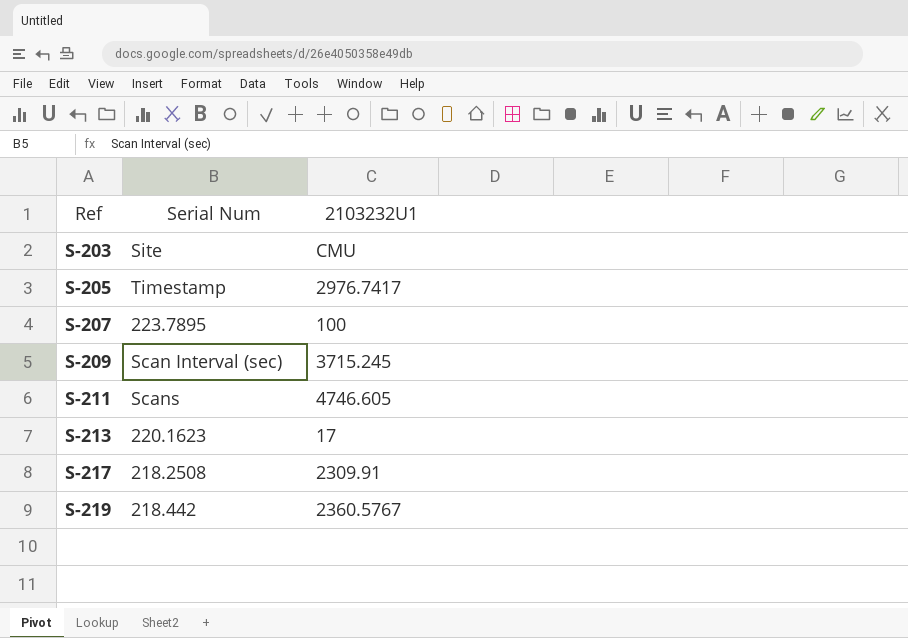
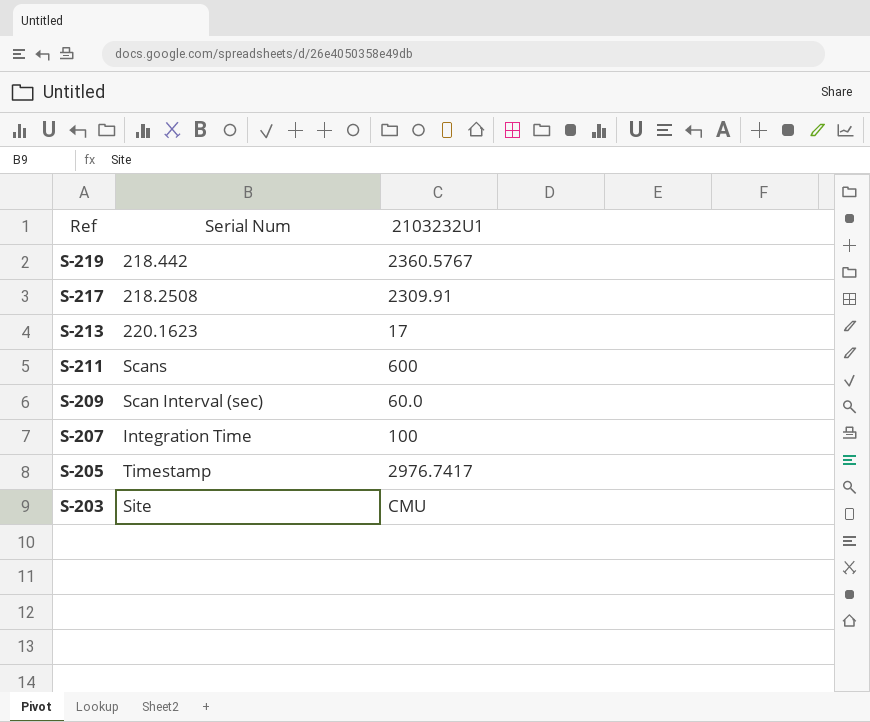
row order: Ref ascending -> Ref descending
S-211 | 2103232U1: 4746.605 -> 600
S-209 | 2103232U1: 3715.245 -> 60.0
S-207 | Serial Num: 223.7895 -> Integration Time

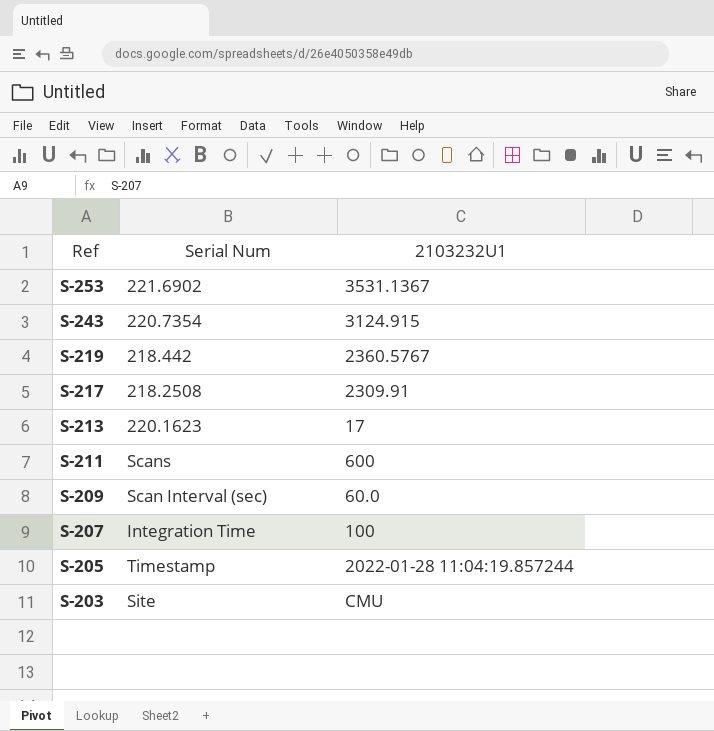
row S-253: none -> 221.6902 | 3531.1367
row S-243: none -> 220.7354 | 3124.915
S-205 | 2103232U1: 2976.7417 -> 2022-01-28 11:04:19.857244

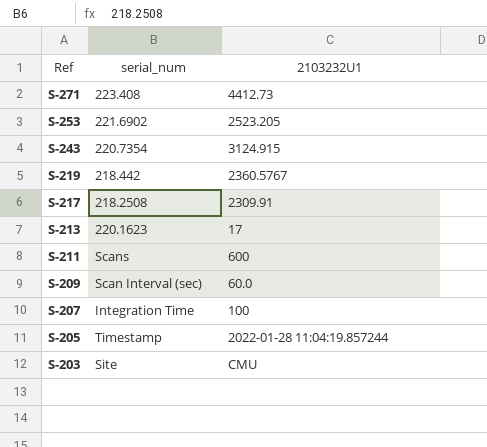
column name: Serial Num -> serial_num
row S-271: none -> 223.408 | 4412.73
S-253 | 2103232U1: 3531.1367 -> 2523.205

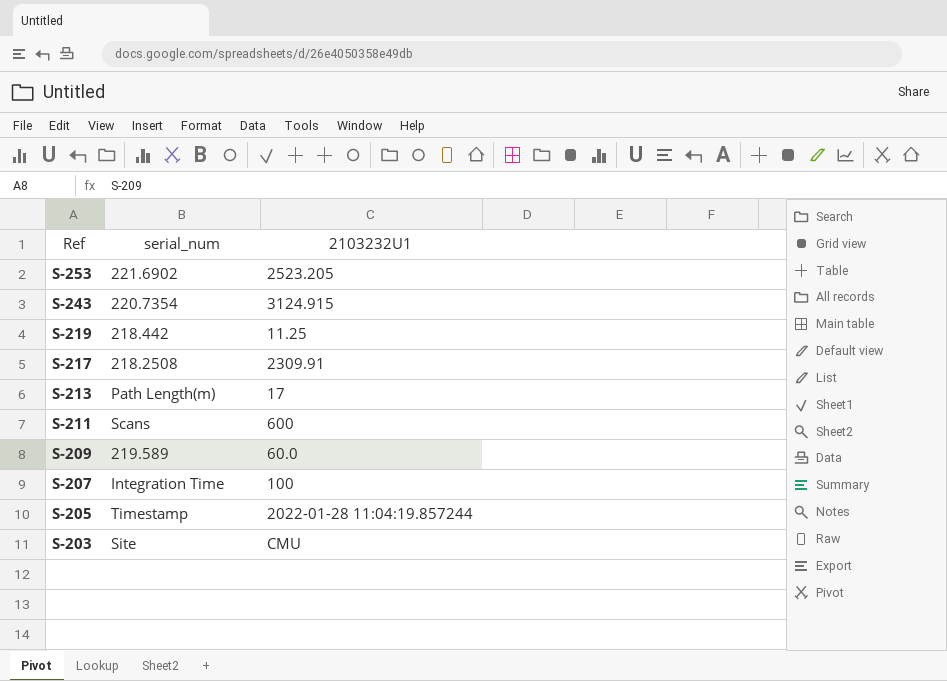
row S-271: 223.408 | 4412.73 -> none
S-219 | 2103232U1: 2360.5767 -> 11.25
S-213 | serial_num: 220.1623 -> Path Length(m)
S-209 | serial_num: Scan Interval (sec) -> 219.589

